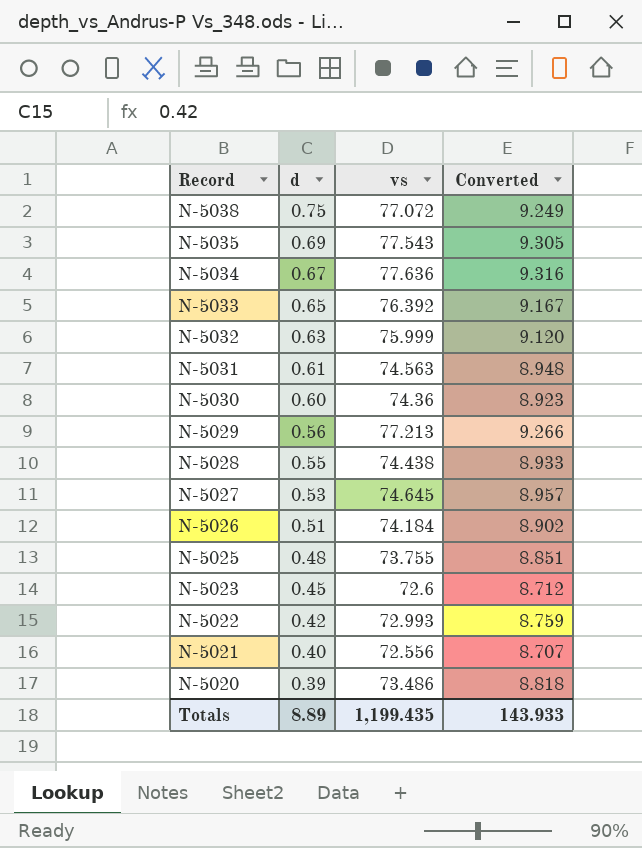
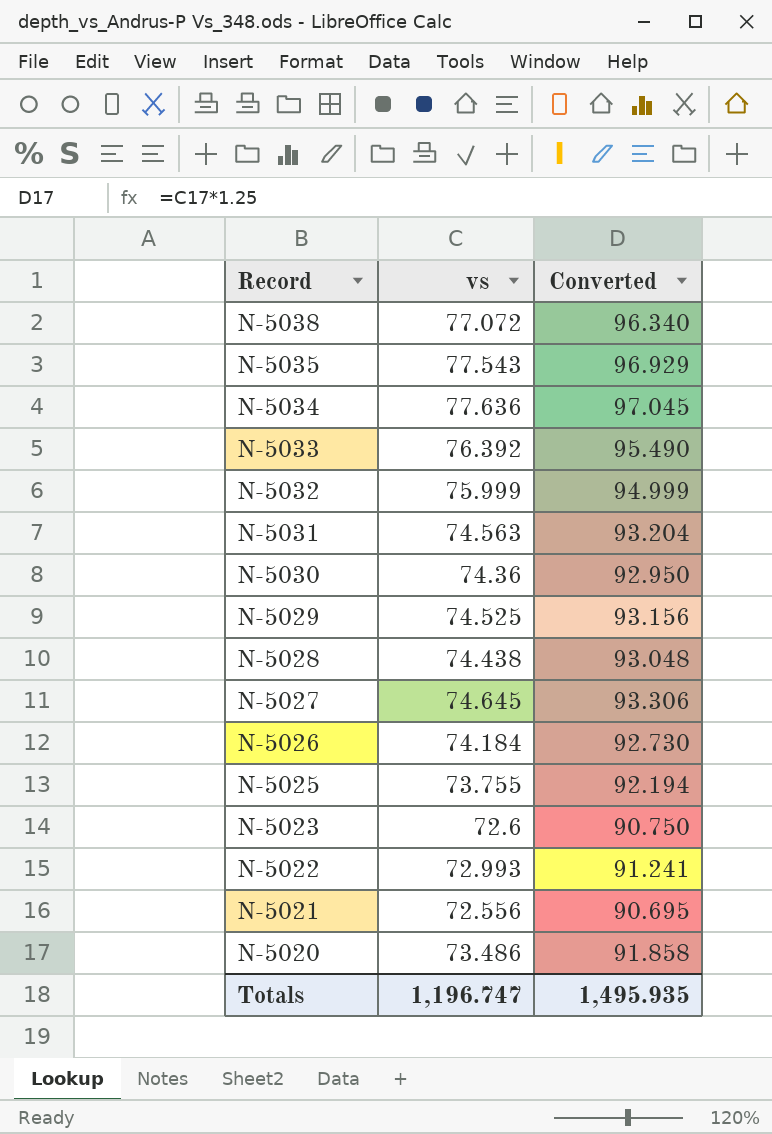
column d | position: 2 -> none
column Converted | formula: [vs] * 0.12 -> [vs] * 1.25
N-5029 | vs: 77.213 -> 74.525
Totals | vs: 1,199.435 -> 1,196.747
Totals | Converted: 143.933 -> 1,495.935

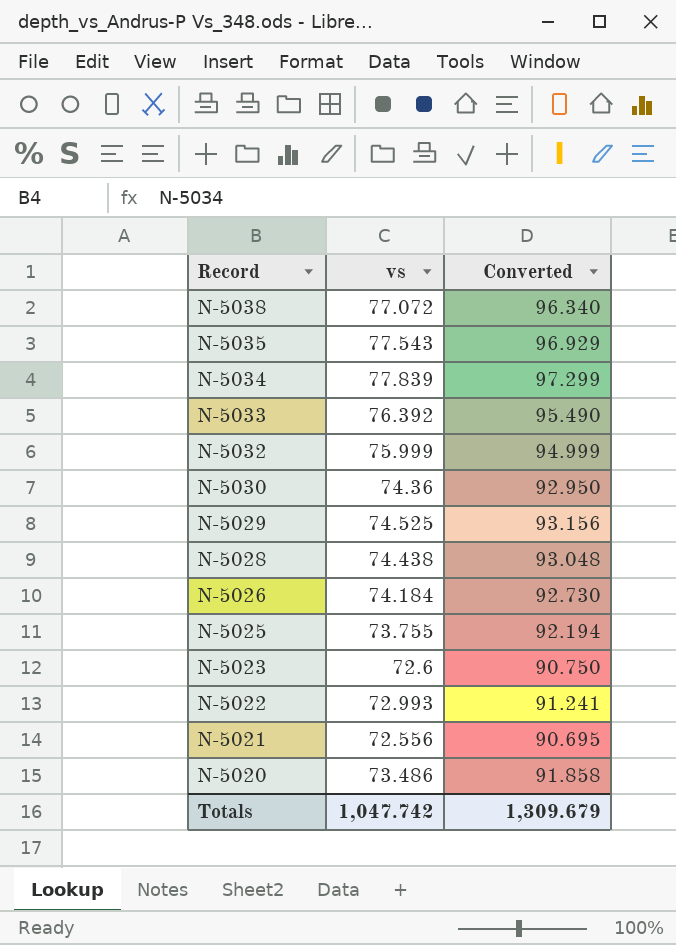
row N-5031: 74.563 | 93.204 -> none
row N-5027: 74.645 | 93.306 -> none
N-5034 | vs: 77.636 -> 77.839
N-5034 | Converted: 97.045 -> 97.299
Totals | vs: 1,196.747 -> 1,047.742
Totals | Converted: 1,495.935 -> 1,309.679

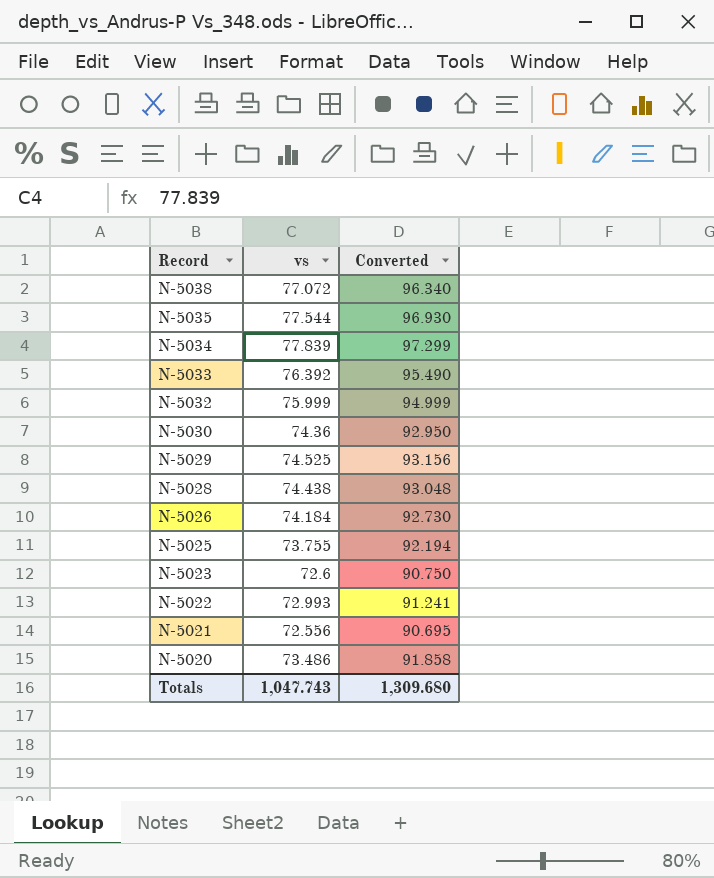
N-5035 | vs: 77.543 -> 77.544
N-5035 | Converted: 96.929 -> 96.930
Totals | vs: 1,047.742 -> 1,047.743
Totals | Converted: 1,309.679 -> 1,309.680

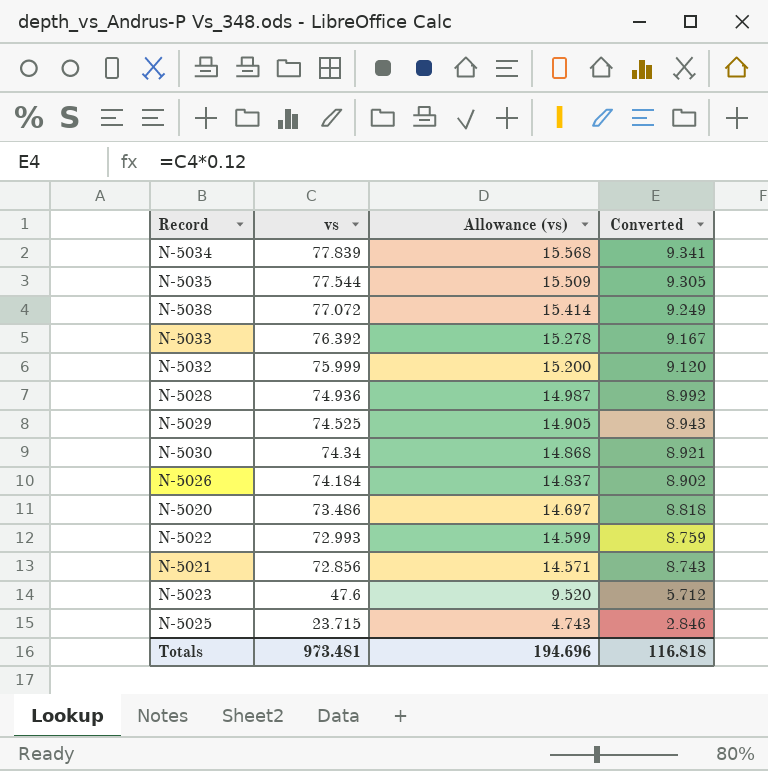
row order: Record descending -> vs descending
column Allowance (vs) | formula: none -> [vs] * 0.2
column Converted | formula: [vs] * 1.25 -> [vs] * 0.12
N-5028 | vs: 74.438 -> 74.936
N-5030 | vs: 74.36 -> 74.34
N-5021 | vs: 72.556 -> 72.856
N-5023 | vs: 72.6 -> 47.6
N-5025 | vs: 73.755 -> 23.715
Totals | vs: 1,047.743 -> 973.481
Totals | Converted: 1,309.680 -> 116.818

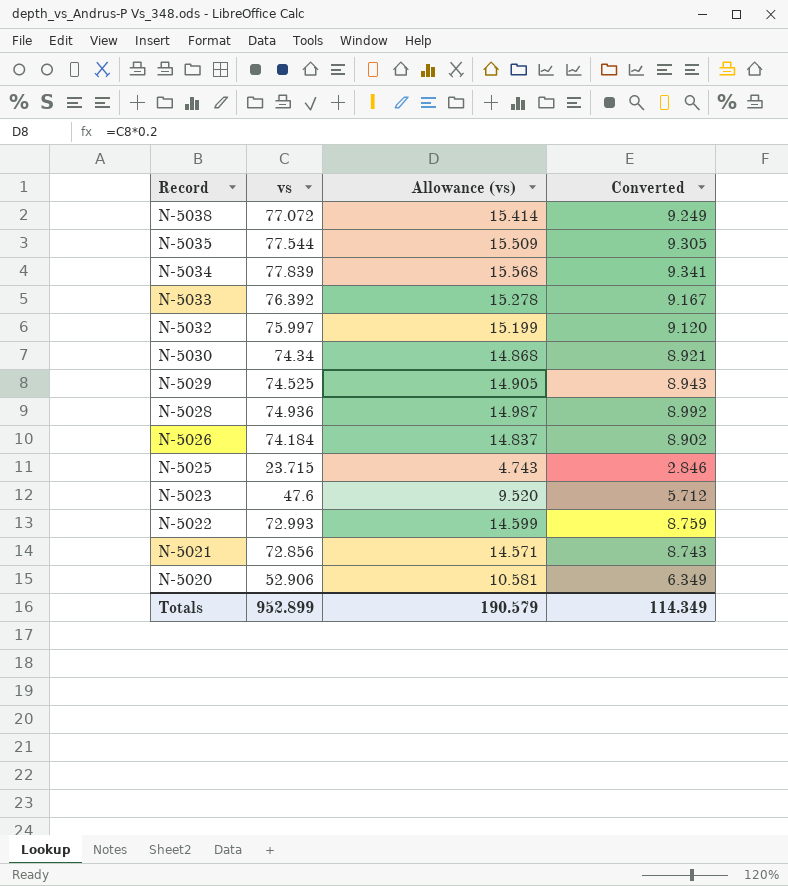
row order: vs descending -> Record descending
N-5032 | vs: 75.999 -> 75.997
N-5032 | Allowance (vs): 15.200 -> 15.199
N-5020 | vs: 73.486 -> 52.906
N-5020 | Allowance (vs): 14.697 -> 10.581
N-5020 | Converted: 8.818 -> 6.349
Totals | vs: 973.481 -> 952.899
Totals | Allowance (vs): 194.696 -> 190.579
Totals | Converted: 116.818 -> 114.349

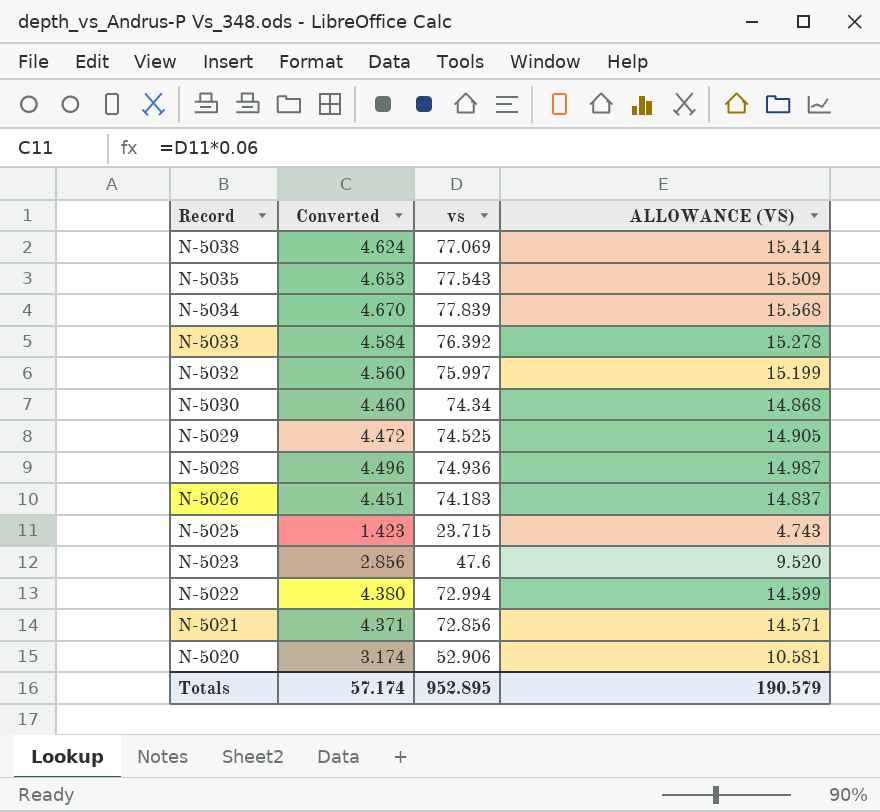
column Converted | formula: [vs] * 0.12 -> [vs] * 0.06
column Converted | position: 4 -> 2
column name: Allowance (vs) -> ALLOWANCE (VS)
N-5038 | vs: 77.072 -> 77.069
N-5035 | vs: 77.544 -> 77.543
N-5026 | vs: 74.184 -> 74.183
N-5022 | vs: 72.993 -> 72.994
Totals | Converted: 114.349 -> 57.174
Totals | vs: 952.899 -> 952.895

